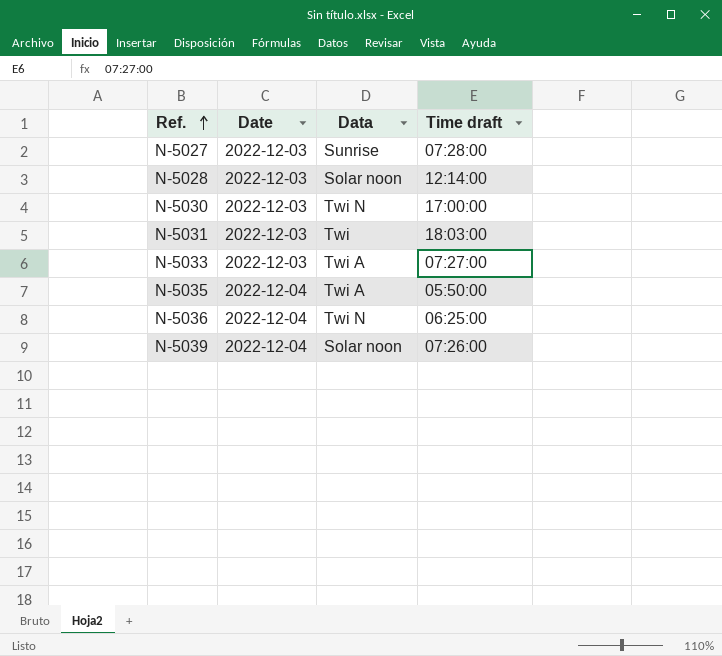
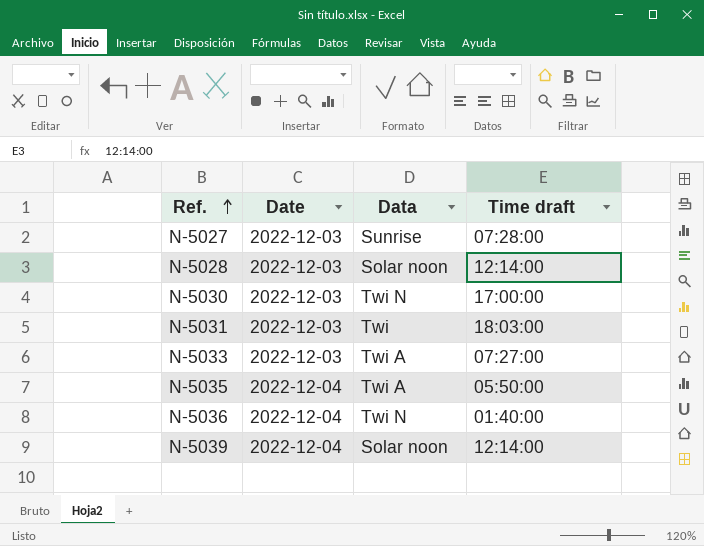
N-5036 | Time draft: 06:25:00 -> 01:40:00
N-5039 | Time draft: 07:26:00 -> 12:14:00

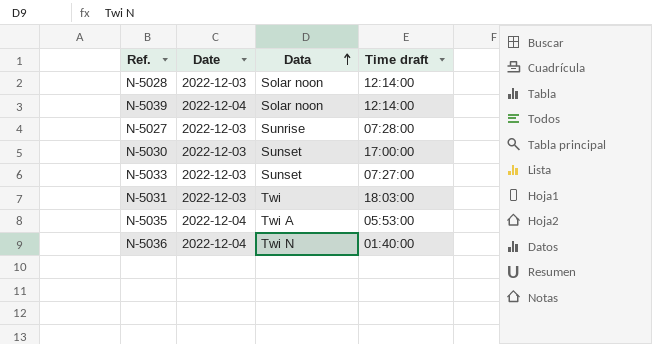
row order: Ref. ascending -> Data ascending
N-5030 | Data: Twi N -> Sunset
N-5033 | Data: Twi A -> Sunset
N-5035 | Time draft: 05:50:00 -> 05:53:00

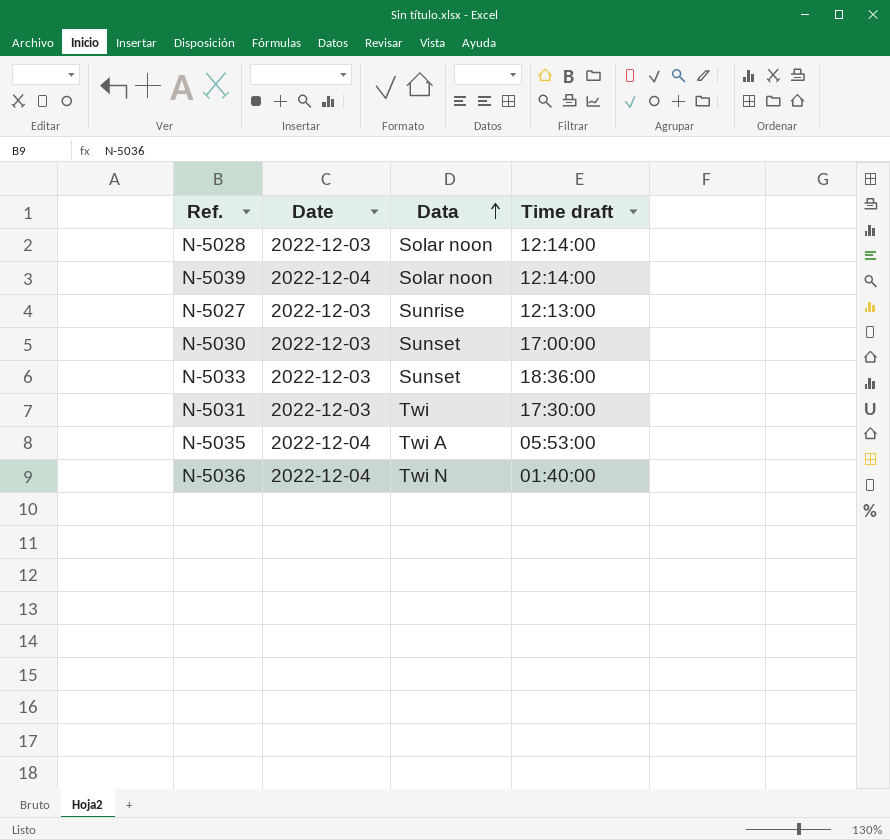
N-5027 | Time draft: 07:28:00 -> 12:13:00
N-5033 | Time draft: 07:27:00 -> 18:36:00
N-5031 | Time draft: 18:03:00 -> 17:30:00

